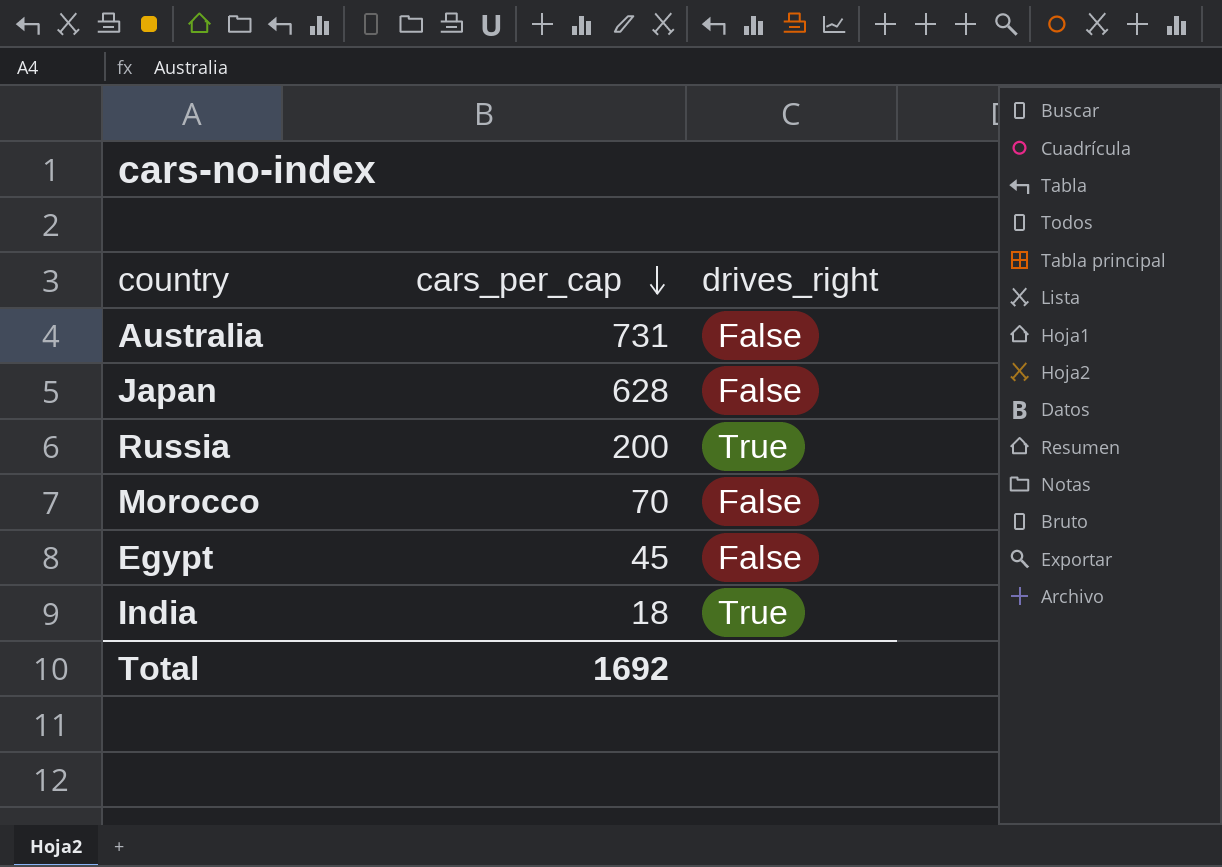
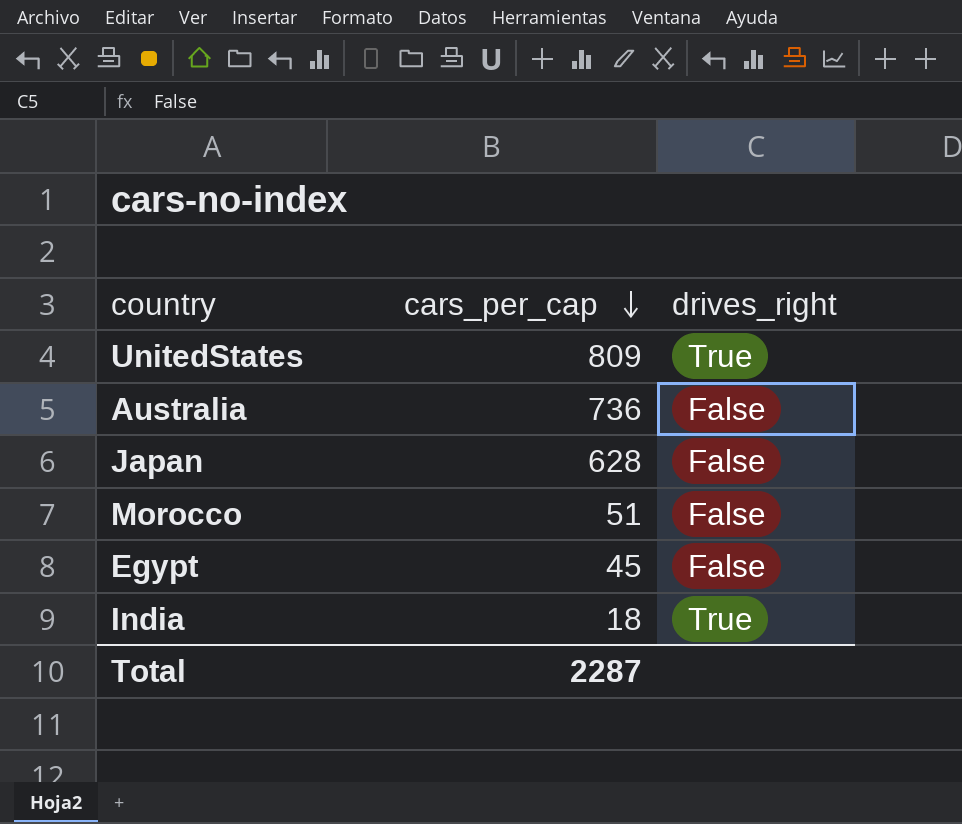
row Russia: 200 | True -> none
row UnitedStates: none -> 809 | True
Australia | cars_per_cap: 731 -> 736
Morocco | cars_per_cap: 70 -> 51
Total | cars_per_cap: 1692 -> 2287

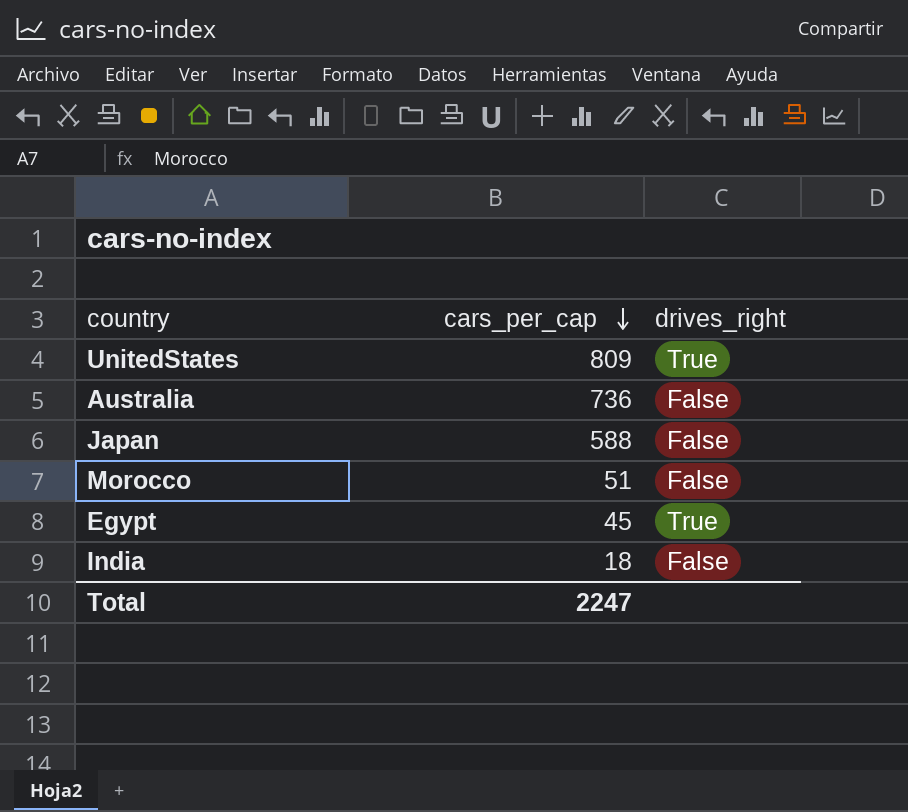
Japan | cars_per_cap: 628 -> 588
Egypt | drives_right: False -> True
India | drives_right: True -> False
Total | cars_per_cap: 2287 -> 2247

